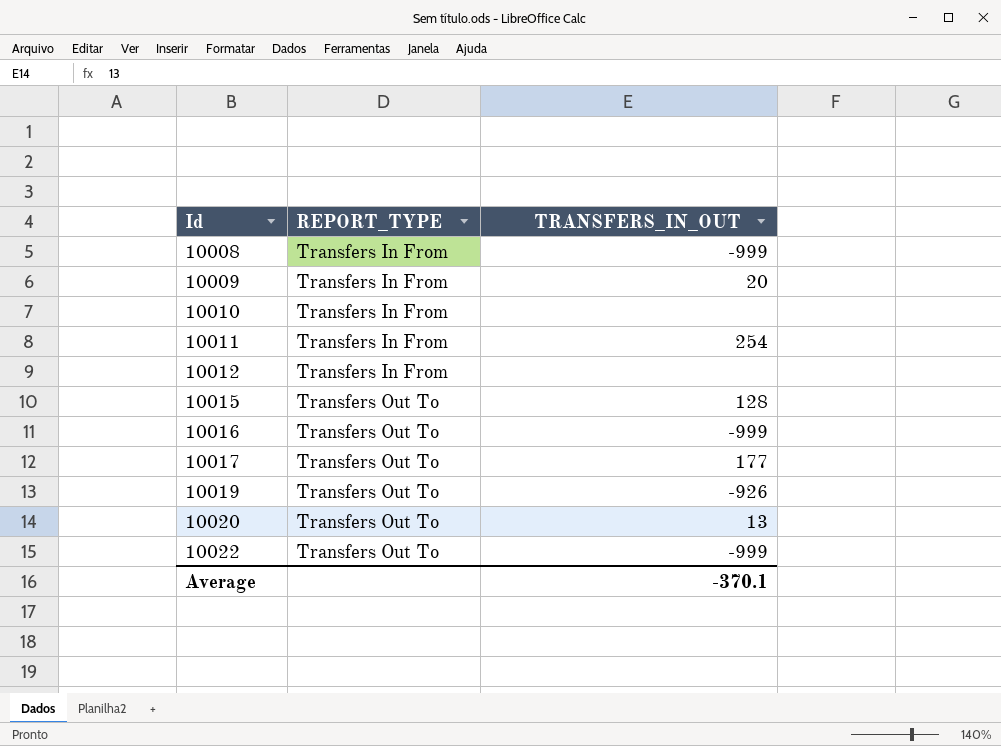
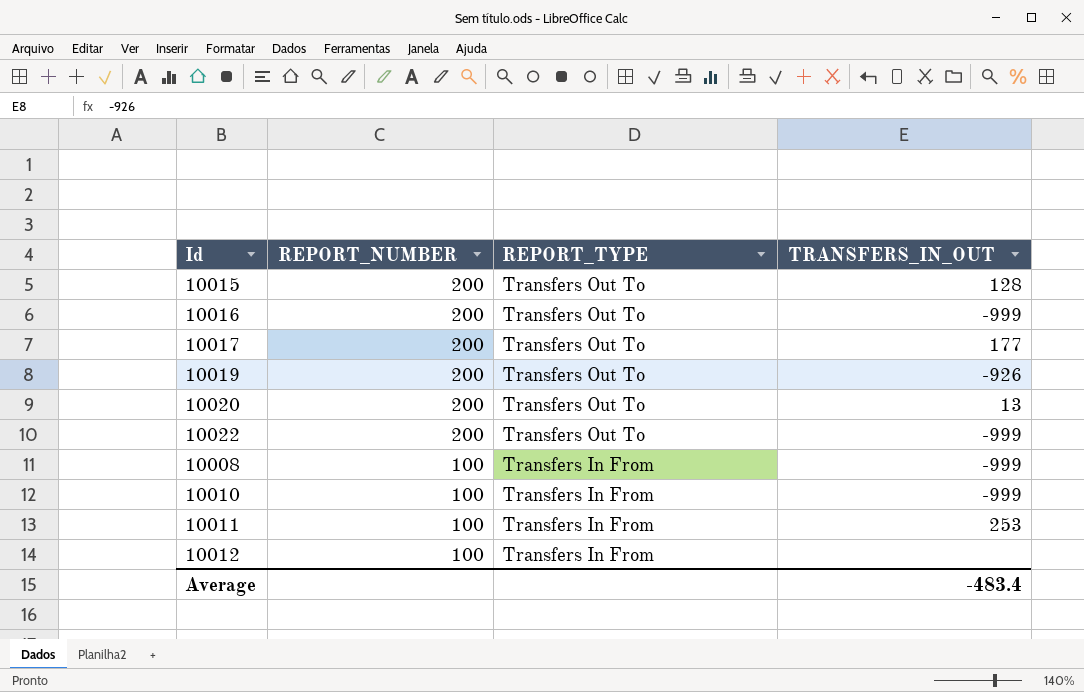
row order: Id ascending -> REPORT_NUMBER descending
column REPORT_NUMBER | position: none -> 2
row 10009: Transfers In From | 20 -> none
10010 | TRANSFERS_IN_OUT: none -> -999
10011 | TRANSFERS_IN_OUT: 254 -> 253
Average | TRANSFERS_IN_OUT: -370.1 -> -483.4

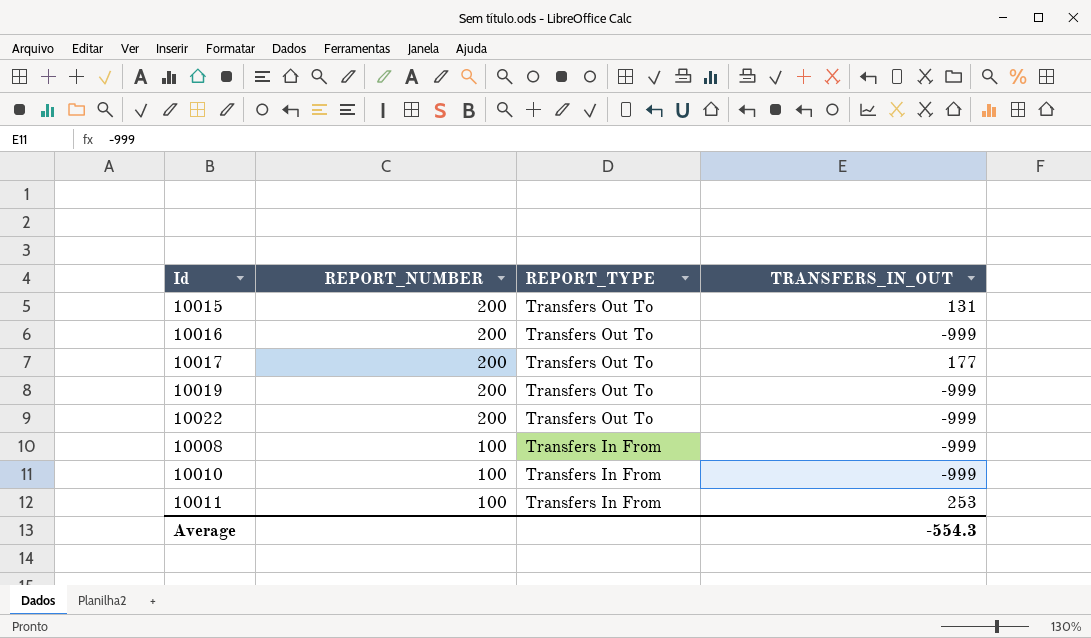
row 10020: 200 | Transfers Out To | 13 -> none
row 10012: 100 | Transfers In From | none -> none
10015 | TRANSFERS_IN_OUT: 128 -> 131
10019 | TRANSFERS_IN_OUT: -926 -> -999
Average | TRANSFERS_IN_OUT: -483.4 -> -554.3

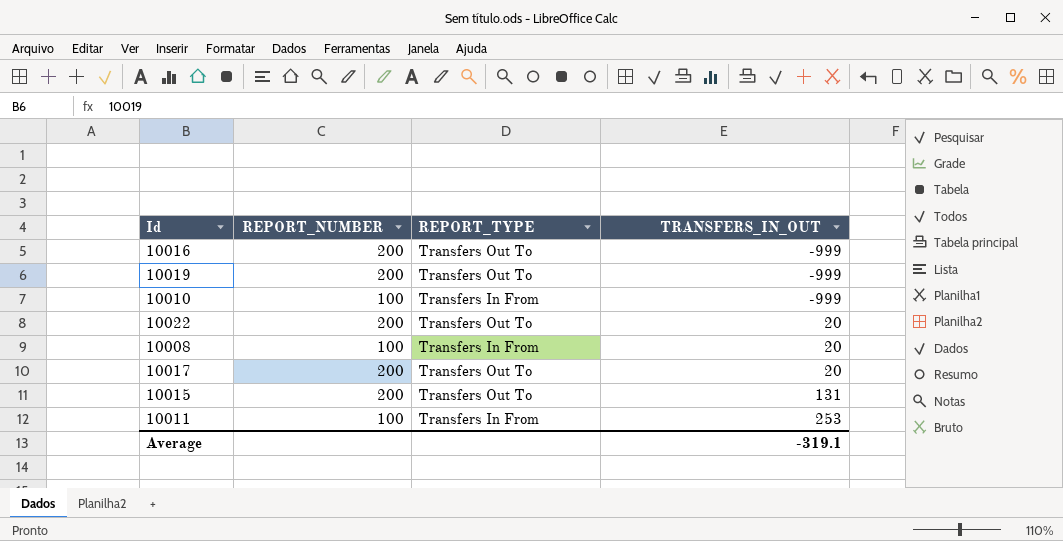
row order: REPORT_NUMBER descending -> TRANSFERS_IN_OUT ascending
10022 | TRANSFERS_IN_OUT: -999 -> 20
10008 | TRANSFERS_IN_OUT: -999 -> 20
10017 | TRANSFERS_IN_OUT: 177 -> 20
Average | TRANSFERS_IN_OUT: -554.3 -> -319.1

